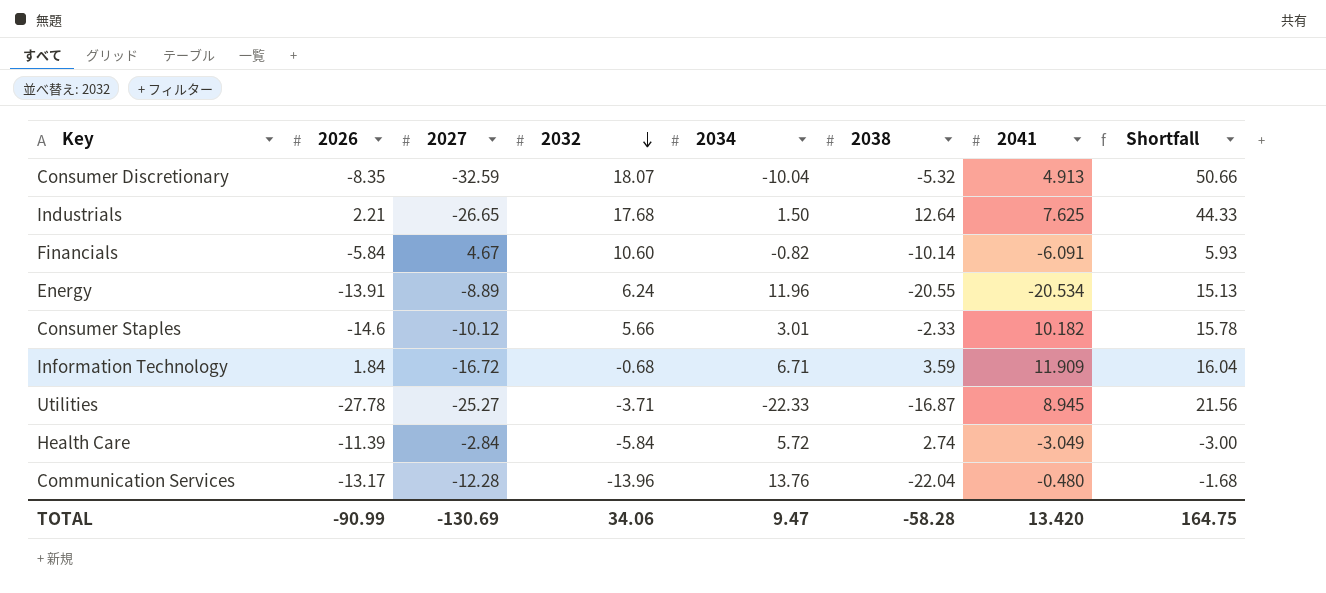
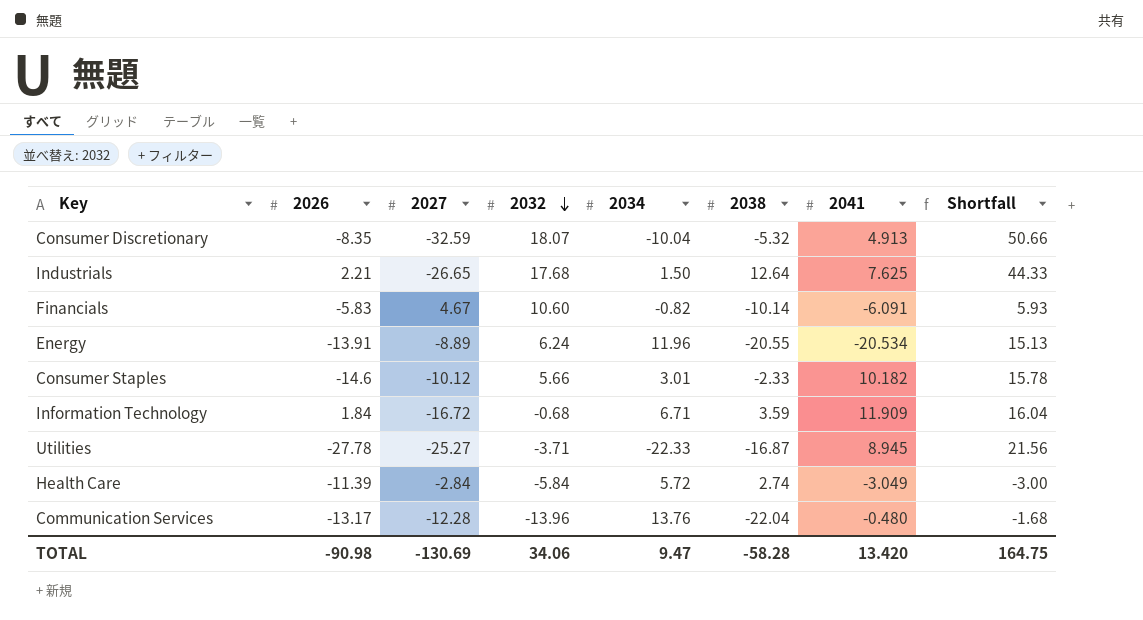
Financials | 2026: -5.84 -> -5.83
TOTAL | 2026: -90.99 -> -90.98

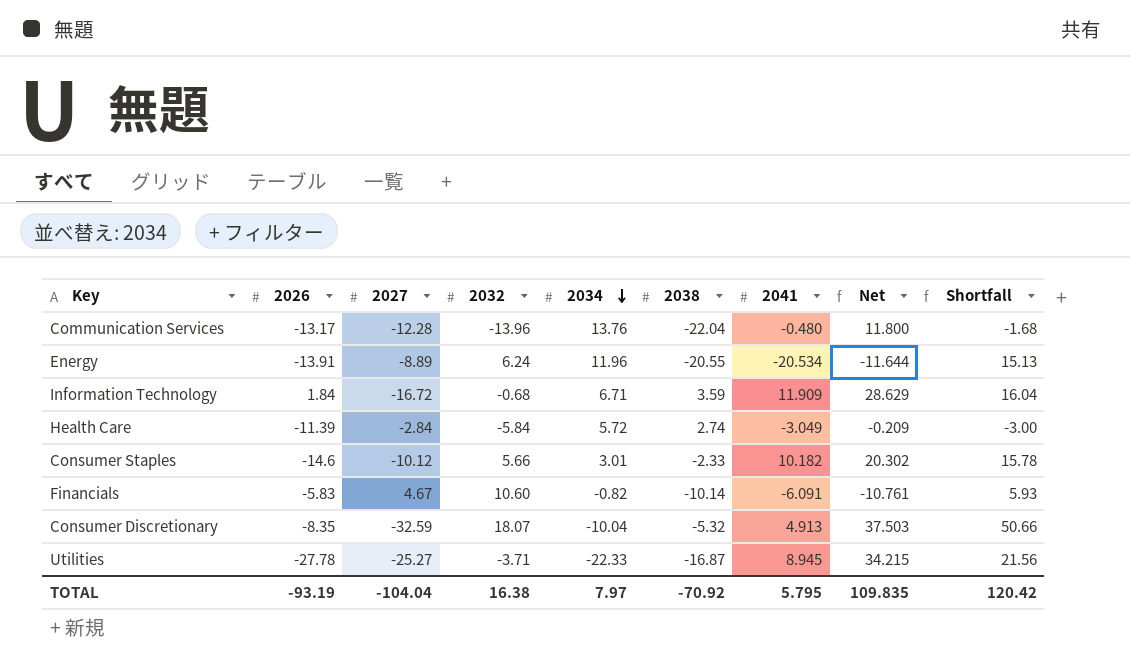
row order: 2032 descending -> 2034 descending
column Net | formula: none -> [2041] - [2027]
row Industrials: 2.21 | -26.65 | 17.68 | 1.50 | 12.64 | 7.625 | 44.33 -> none
TOTAL | 2026: -90.98 -> -93.19
TOTAL | 2027: -130.69 -> -104.04
TOTAL | 2032: 34.06 -> 16.38
TOTAL | 2034: 9.47 -> 7.97
TOTAL | 2038: -58.28 -> -70.92
TOTAL | 2041: 13.420 -> 5.795
TOTAL | Shortfall: 164.75 -> 120.42

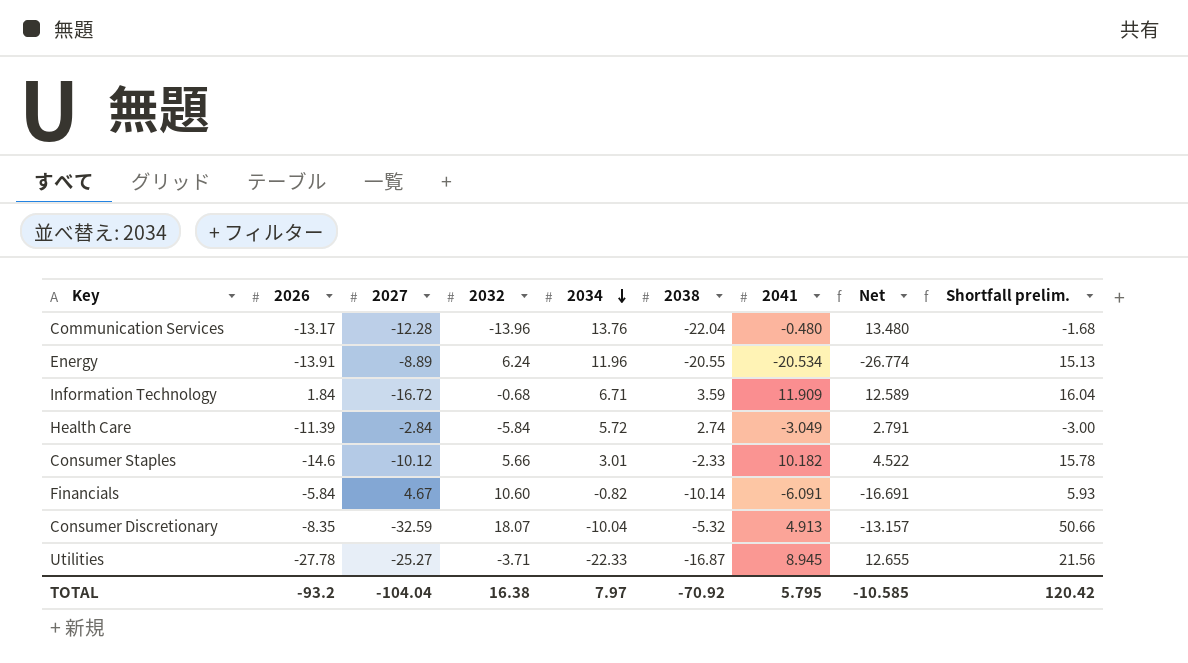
column Net | formula: [2041] - [2027] -> [2041] - [2032]
column name: Shortfall -> Shortfall prelim.
Financials | 2026: -5.83 -> -5.84
TOTAL | 2026: -93.19 -> -93.2
TOTAL | Net: 109.835 -> -10.585

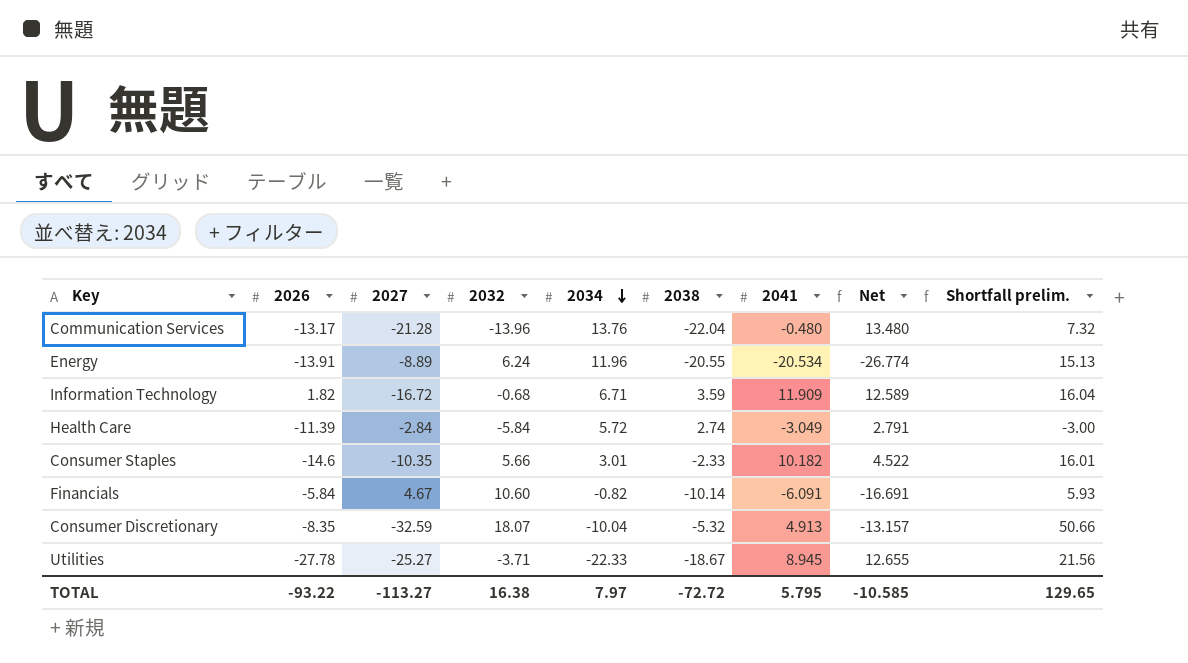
Communication Services | 2027: -12.28 -> -21.28
Communication Services | Shortfall prelim.: -1.68 -> 7.32
Information Technology | 2026: 1.84 -> 1.82
Consumer Staples | 2027: -10.12 -> -10.35
Consumer Staples | Shortfall prelim.: 15.78 -> 16.01
Utilities | 2038: -16.87 -> -18.67
TOTAL | 2026: -93.2 -> -93.22
TOTAL | 2027: -104.04 -> -113.27
TOTAL | 2038: -70.92 -> -72.72
TOTAL | Shortfall prelim.: 120.42 -> 129.65

